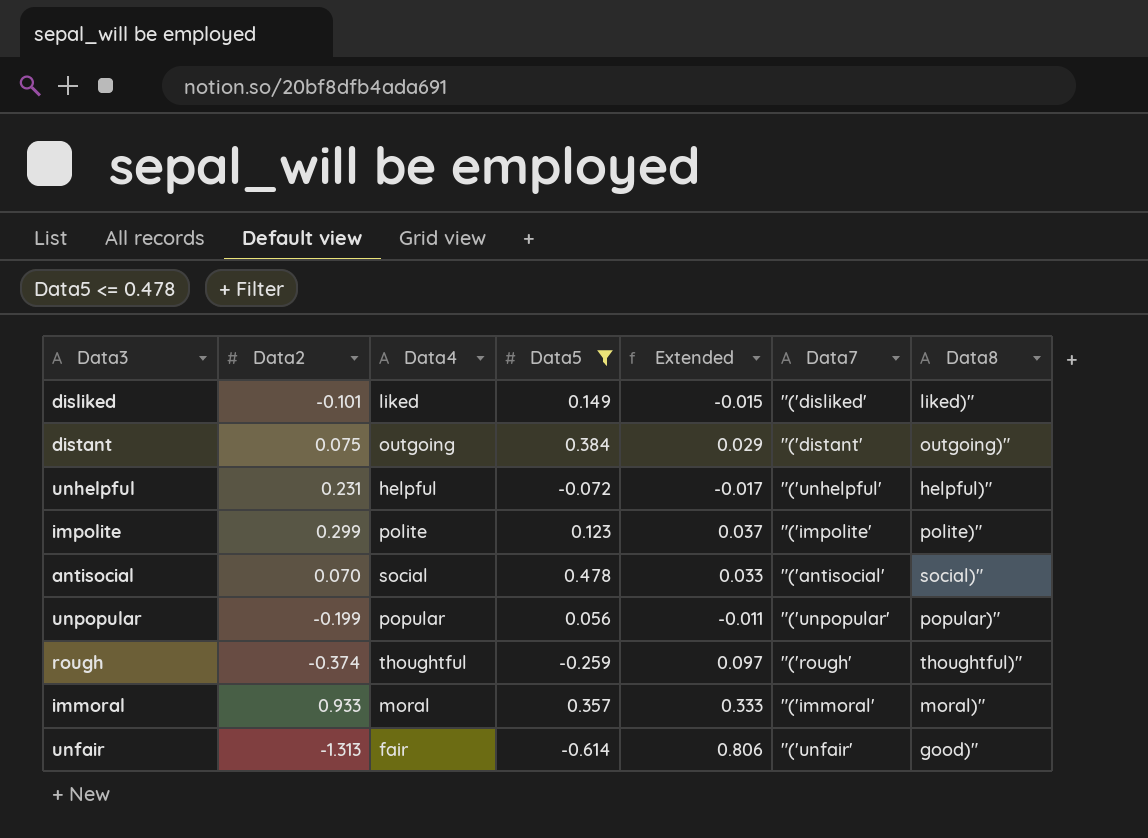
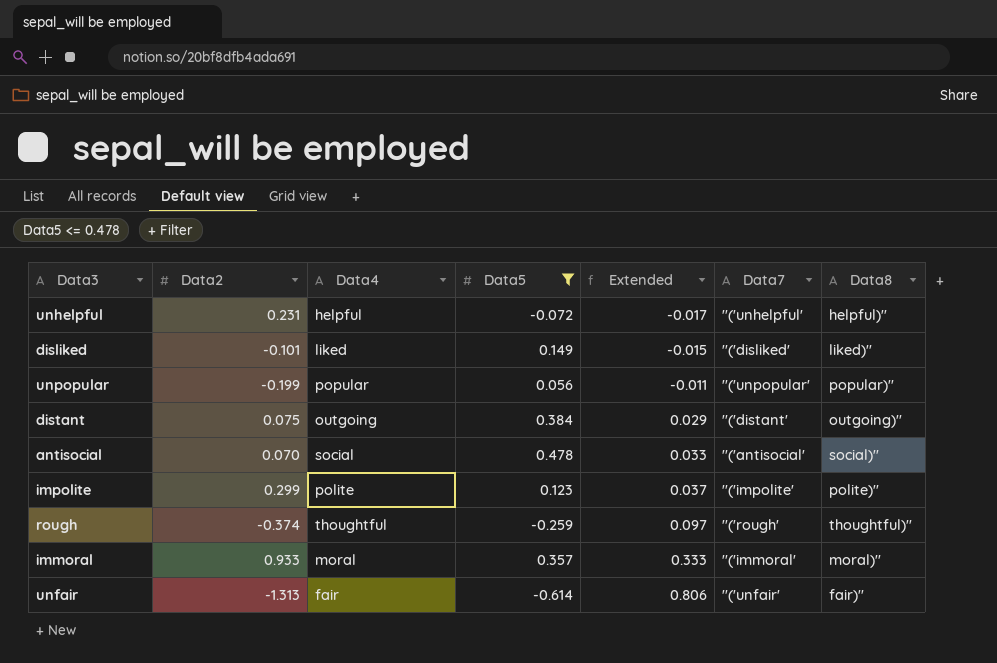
row order: none -> Extended ascending
unfair | Data8: good)" -> fair)"

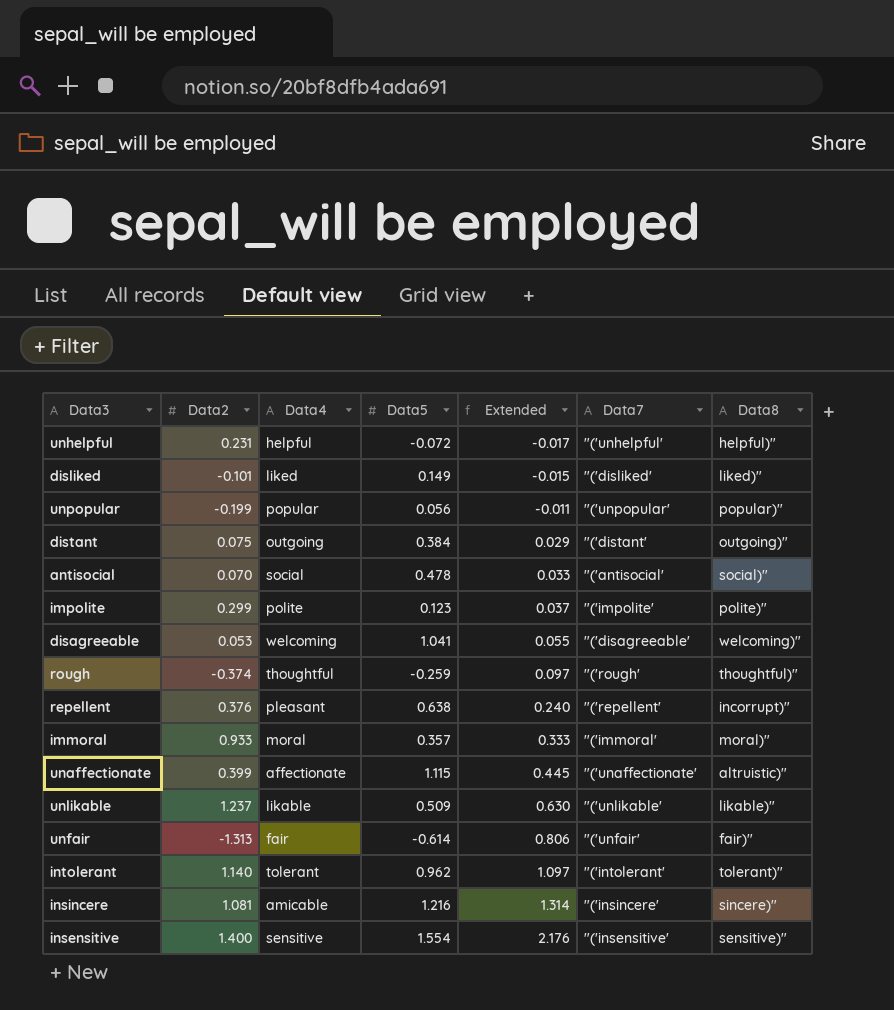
filter: Data5 <= 0.478 -> none

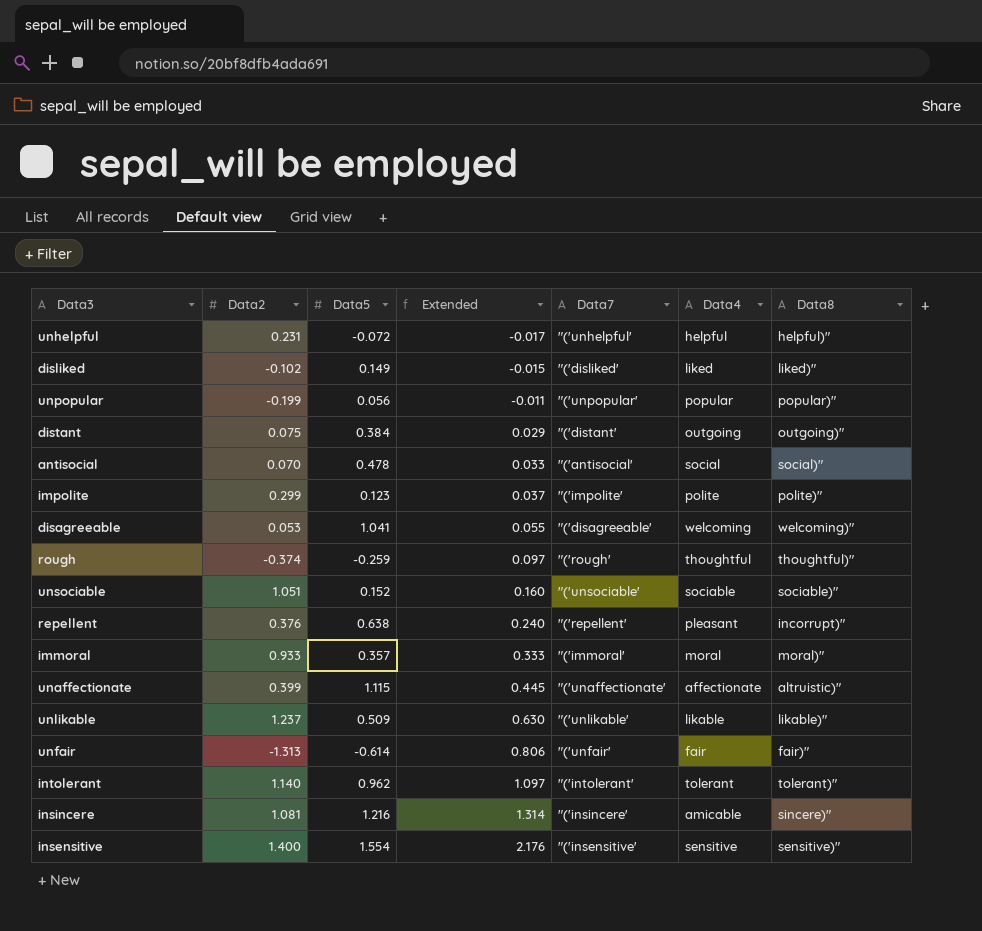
column Data4 | position: 3 -> 6
disliked | Data2: -0.101 -> -0.102
row unsociable: none -> 1.051 | 0.152 | 0.160 | "('unsociable' | sociable | sociable)"

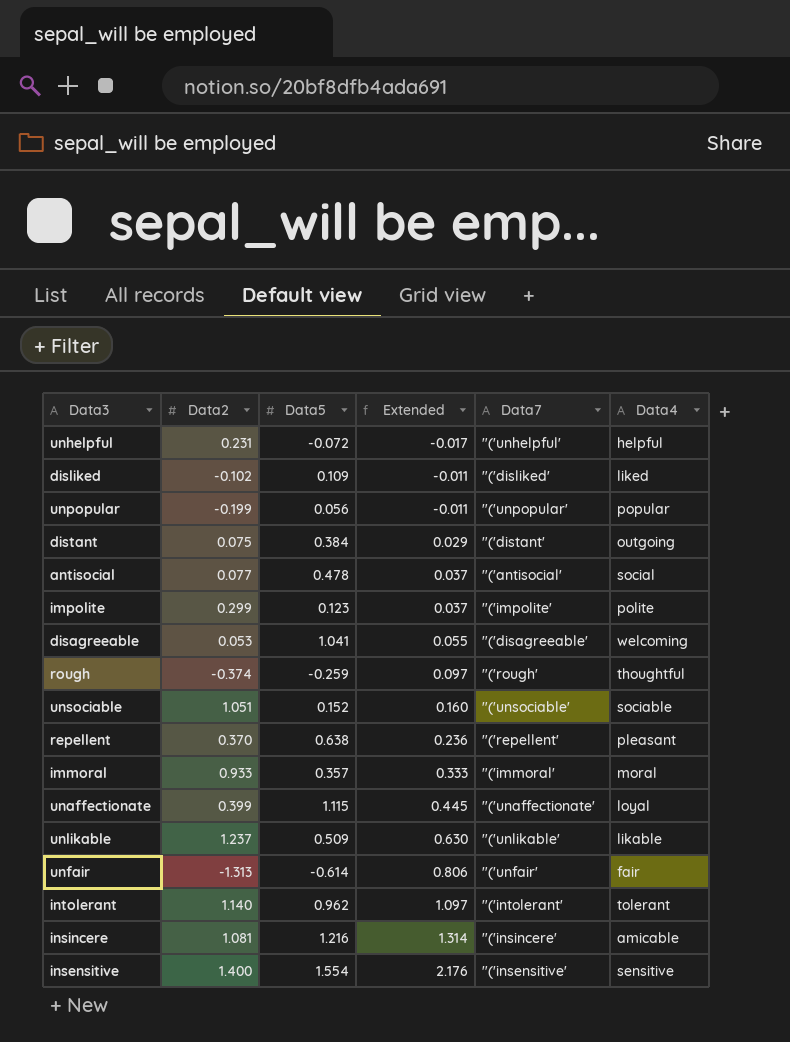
column Data8 | position: 7 -> none
disliked | Data5: 0.149 -> 0.109
disliked | Extended: -0.015 -> -0.011
antisocial | Data2: 0.070 -> 0.077
antisocial | Extended: 0.033 -> 0.037
repellent | Data2: 0.376 -> 0.370
repellent | Extended: 0.240 -> 0.236
unaffectionate | Data4: affectionate -> loyal

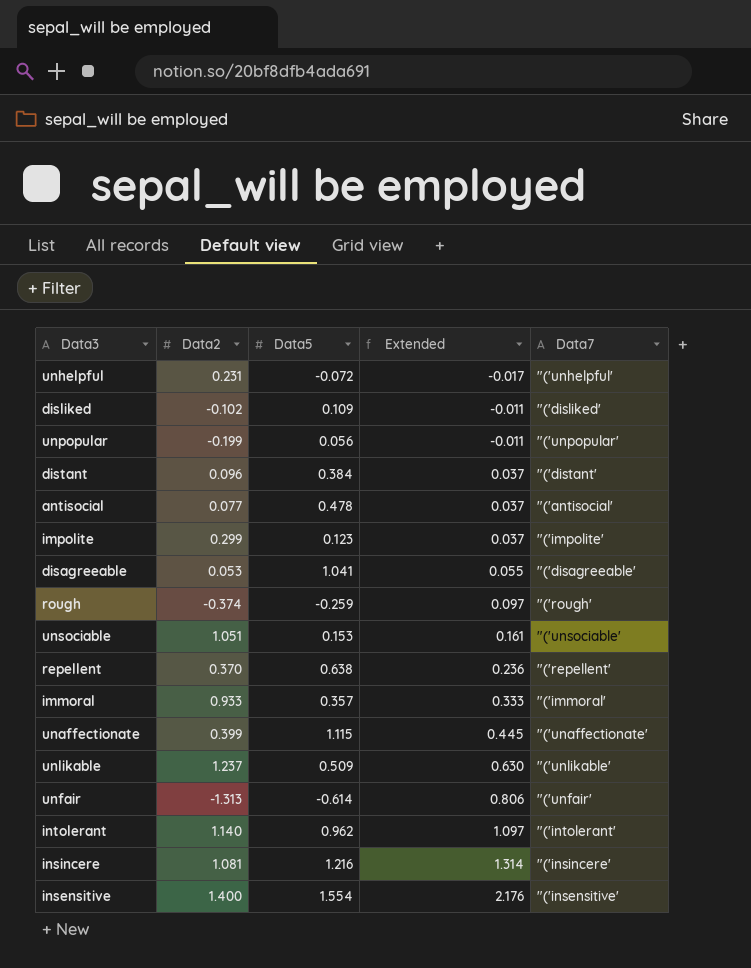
column Data4 | position: 6 -> none
distant | Data2: 0.075 -> 0.096
distant | Extended: 0.029 -> 0.037
unsociable | Data5: 0.152 -> 0.153
unsociable | Extended: 0.160 -> 0.161

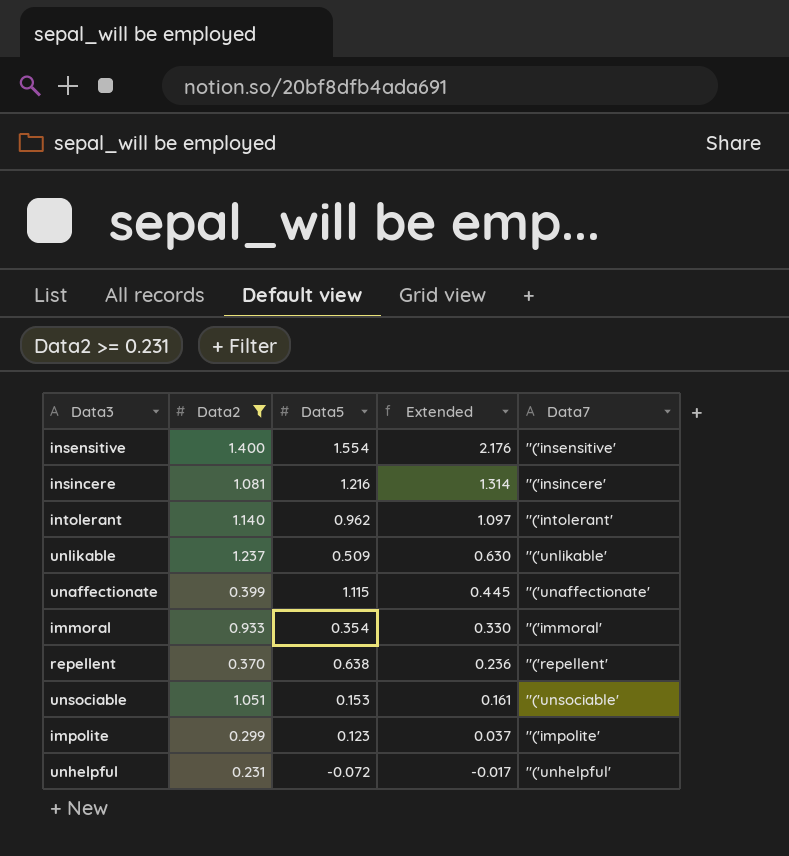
filter: none -> Data2 >= 0.231
row order: Extended ascending -> Extended descending
immoral | Data5: 0.357 -> 0.354
immoral | Extended: 0.333 -> 0.330

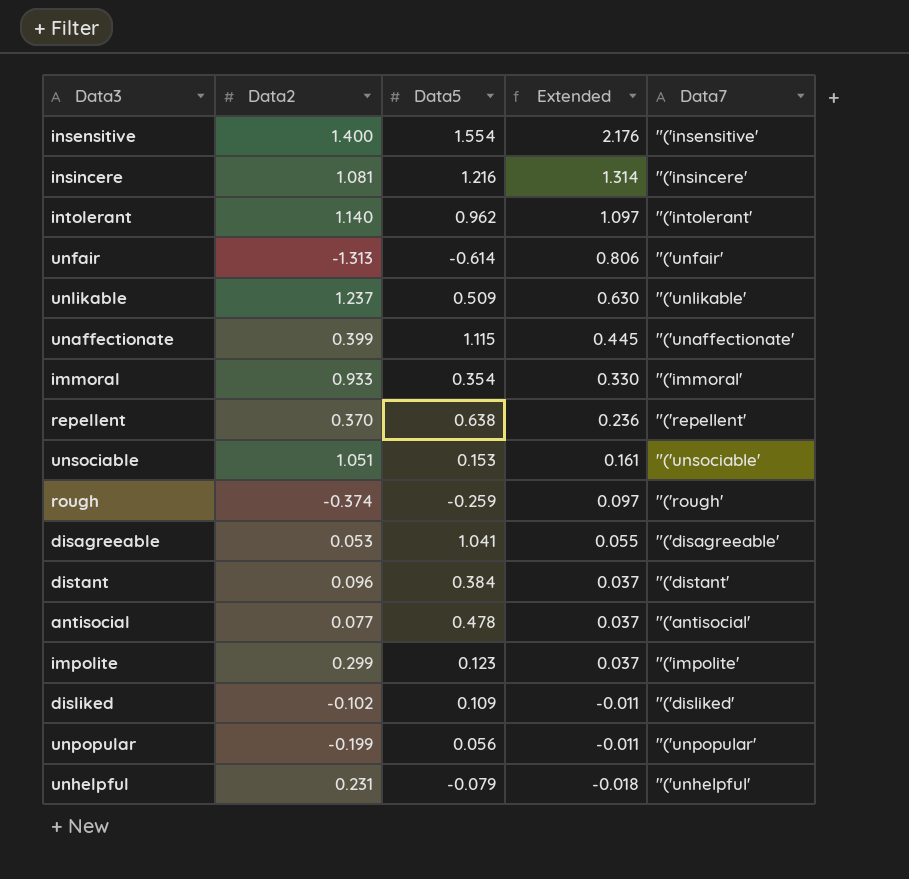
filter: Data2 >= 0.231 -> none
unhelpful | Data5: -0.072 -> -0.079
unhelpful | Extended: -0.017 -> -0.018

